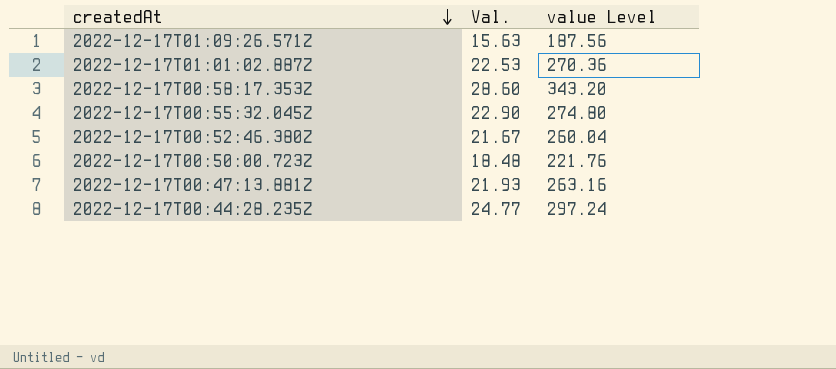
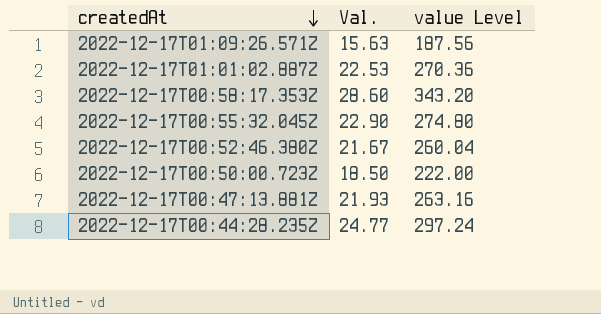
2022-12-17T00:50:00.723Z | Val.: 18.48 -> 18.50
2022-12-17T00:50:00.723Z | value Level: 221.76 -> 222.00

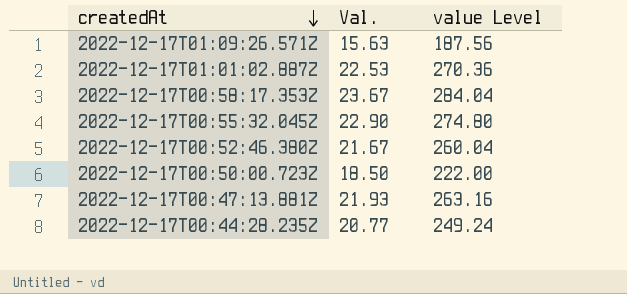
2022-12-17T00:58:17.353Z | Val.: 28.60 -> 23.67
2022-12-17T00:58:17.353Z | value Level: 343.20 -> 284.04
2022-12-17T00:44:28.235Z | Val.: 24.77 -> 20.77
2022-12-17T00:44:28.235Z | value Level: 297.24 -> 249.24

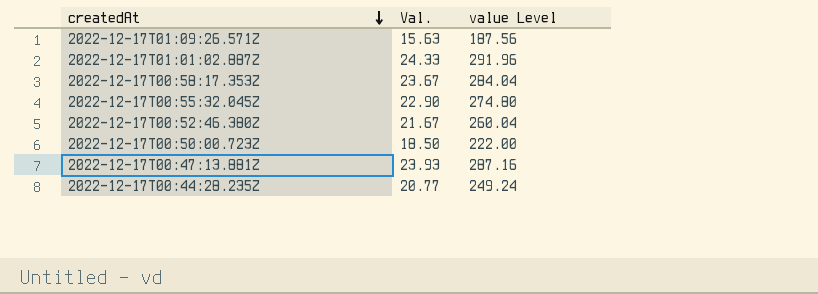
2022-12-17T01:01:02.887Z | Val.: 22.53 -> 24.33
2022-12-17T01:01:02.887Z | value Level: 270.36 -> 291.96
2022-12-17T00:47:13.881Z | Val.: 21.93 -> 23.93
2022-12-17T00:47:13.881Z | value Level: 263.16 -> 287.16

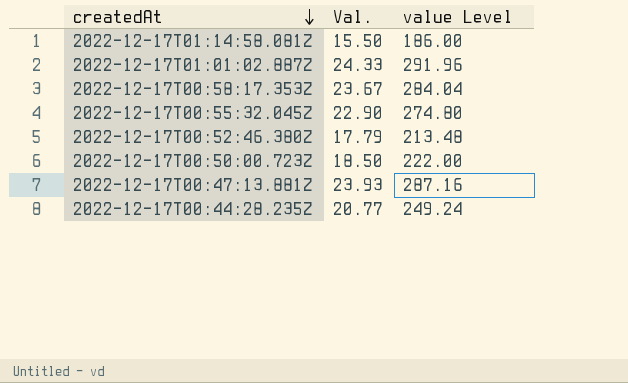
row 2022-12-17T01:09:26.571Z: 15.63 | 187.56 -> none
row 2022-12-17T01:14:58.081Z: none -> 15.50 | 186.00
2022-12-17T00:52:46.380Z | Val.: 21.67 -> 17.79
2022-12-17T00:52:46.380Z | value Level: 260.04 -> 213.48

